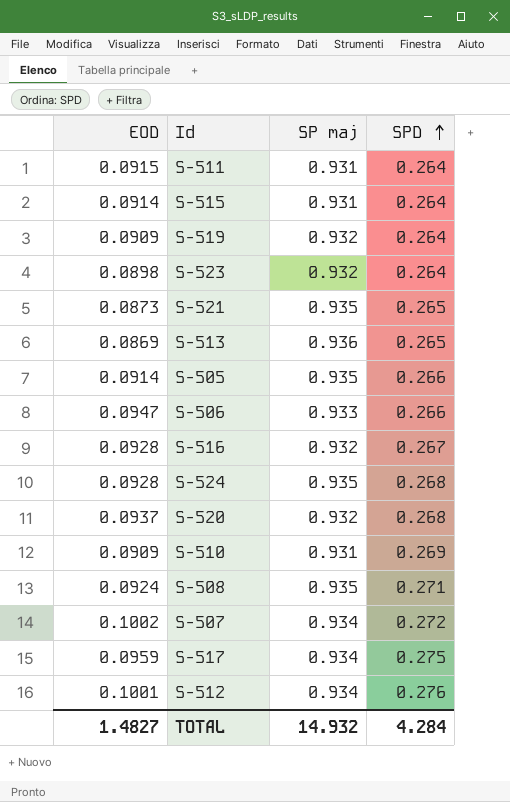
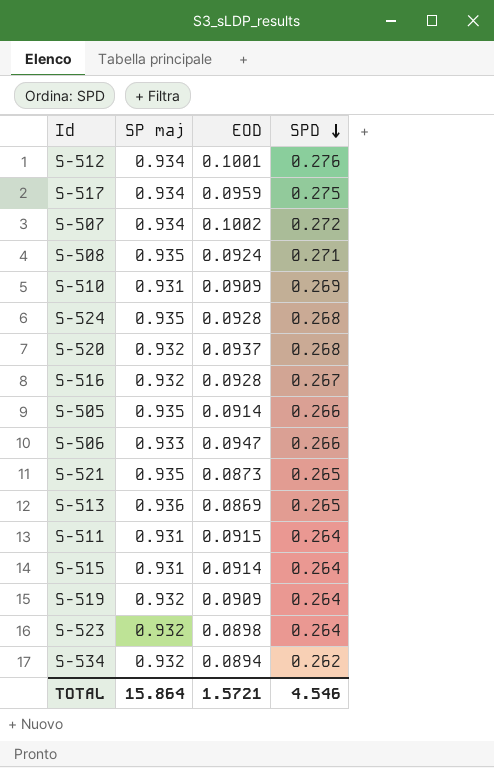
row order: SPD ascending -> SPD descending
column EOD | position: 1 -> 3
row S-534: none -> 0.932 | 0.0894 | 0.262
TOTAL | SP maj: 14.932 -> 15.864
TOTAL | EOD: 1.4827 -> 1.5721
TOTAL | SPD: 4.284 -> 4.546

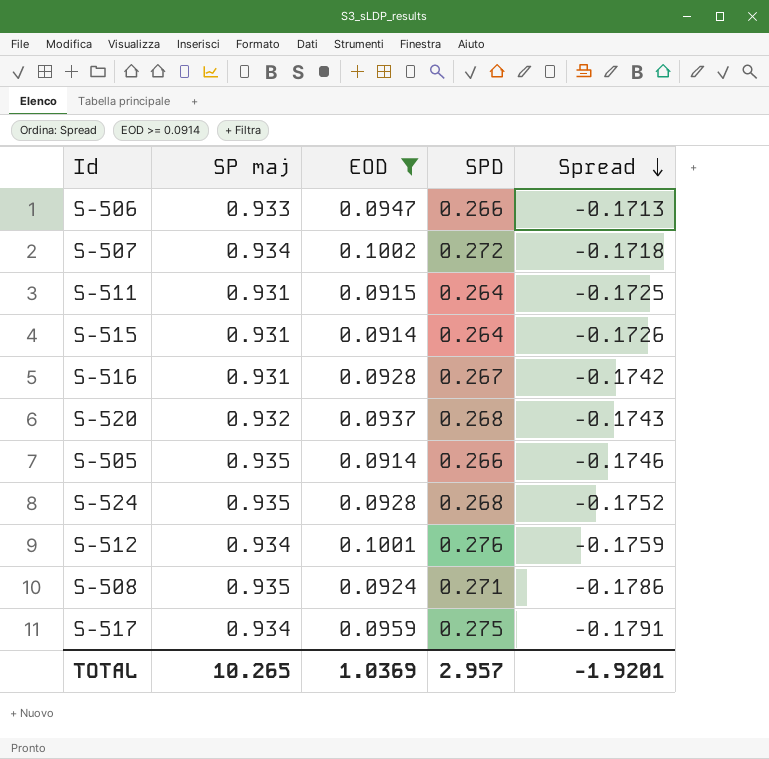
filter: none -> EOD >= 0.0914
row order: SPD descending -> Spread descending
column Spread | formula: none -> [EOD] - [SPD]
S-516 | SP maj: 0.932 -> 0.931
TOTAL | SP maj: 15.864 -> 10.265
TOTAL | EOD: 1.5721 -> 1.0369
TOTAL | SPD: 4.546 -> 2.957

